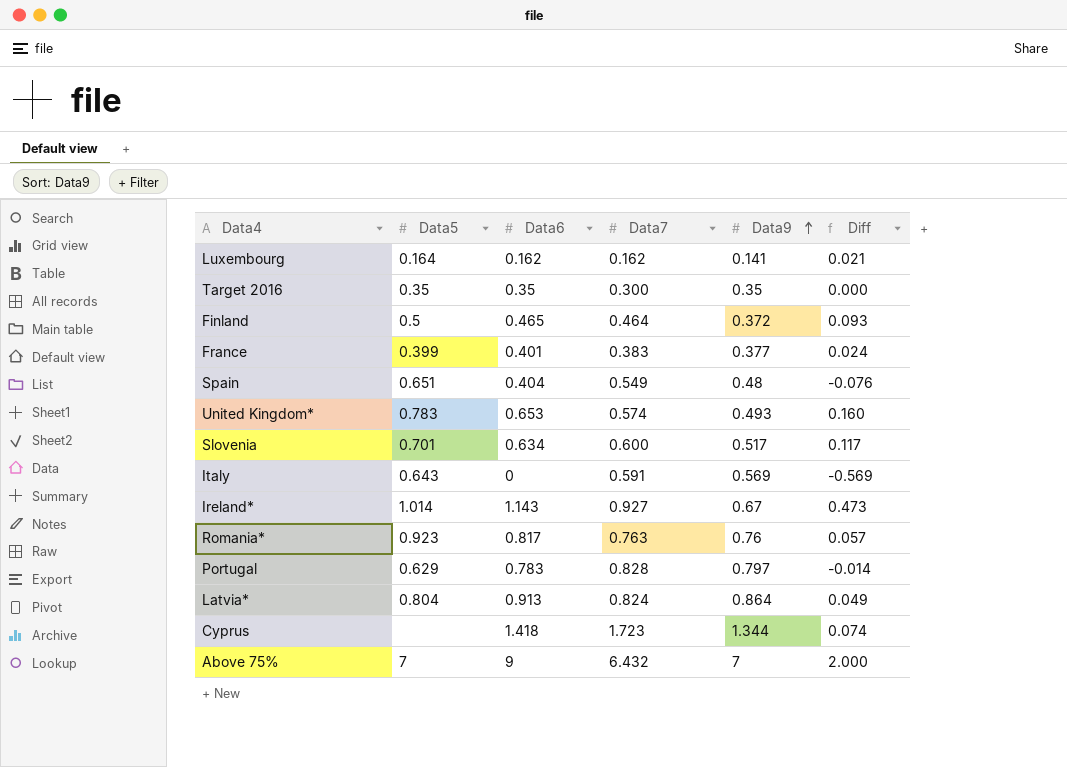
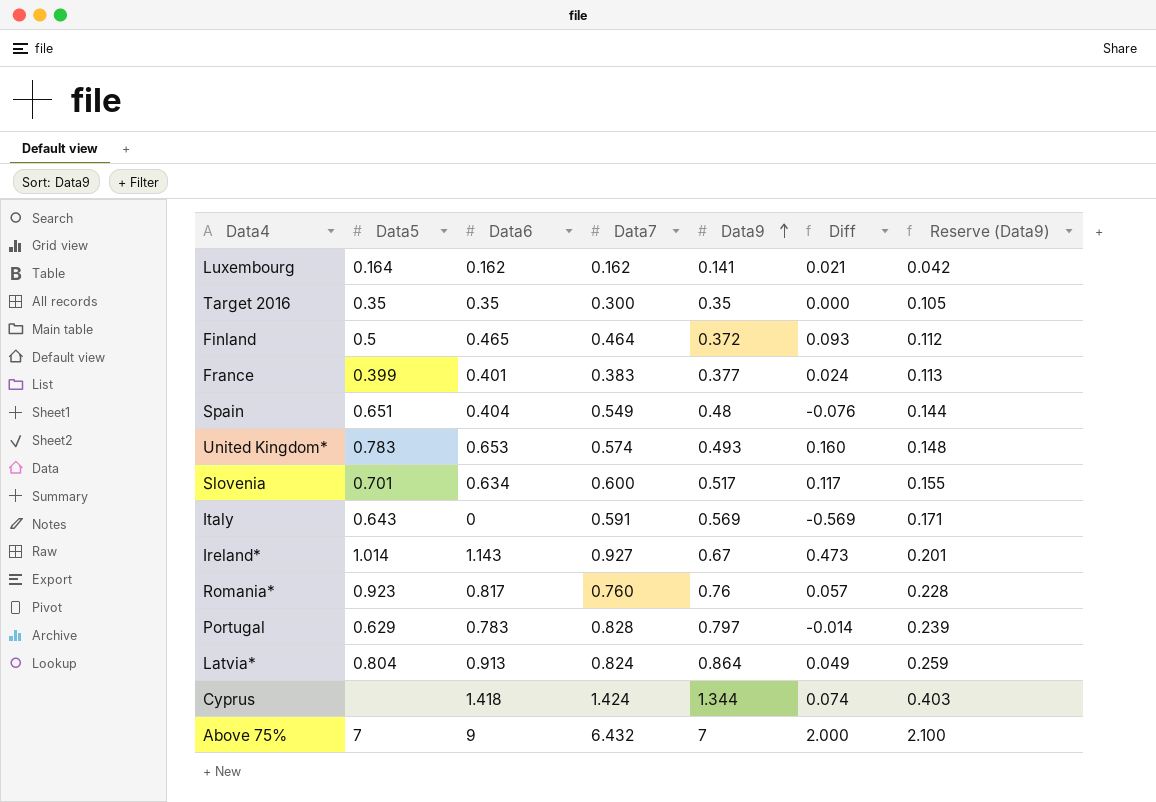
column Reserve (Data9) | formula: none -> [Data9] * 0.3
Romania* | Data7: 0.763 -> 0.760
Cyprus | Data7: 1.723 -> 1.424

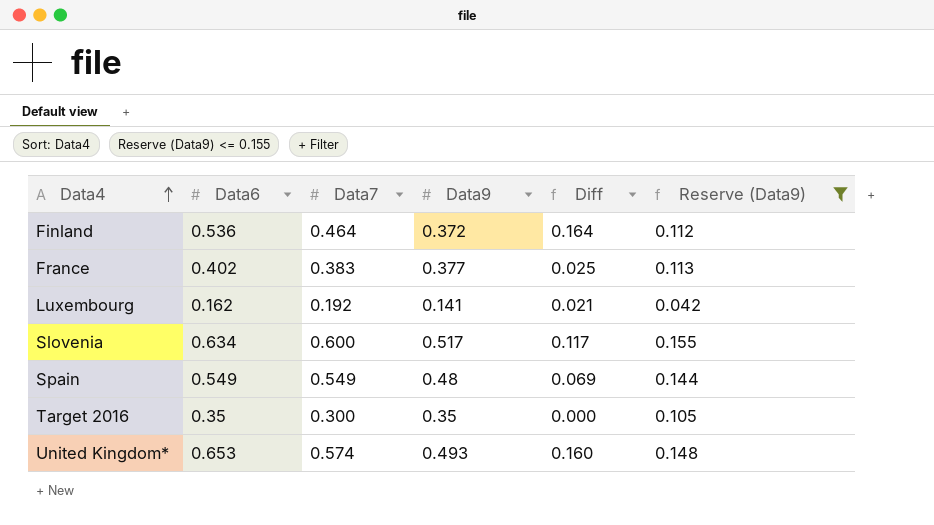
filter: none -> Reserve (Data9) <= 0.155
row order: Data9 ascending -> Data4 ascending
column Data5 | position: 2 -> none
Finland | Data6: 0.465 -> 0.536
Finland | Diff: 0.093 -> 0.164
France | Data6: 0.401 -> 0.402
France | Diff: 0.024 -> 0.025
Luxembourg | Data7: 0.162 -> 0.192
Spain | Data6: 0.404 -> 0.549
Spain | Diff: -0.076 -> 0.069

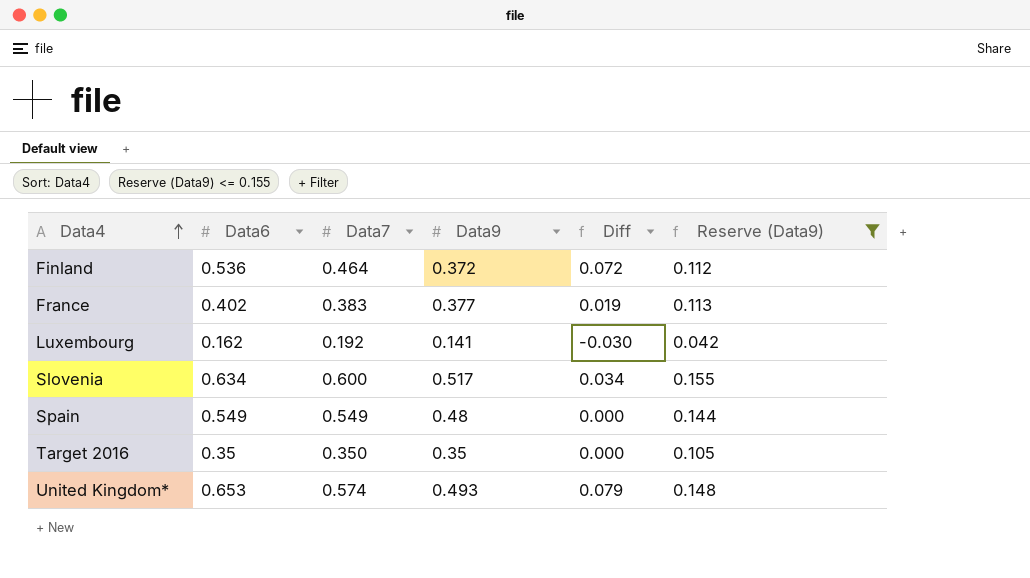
column Diff | formula: [Data6] - [Data9] -> [Data6] - [Data7]
Target 2016 | Data7: 0.300 -> 0.350

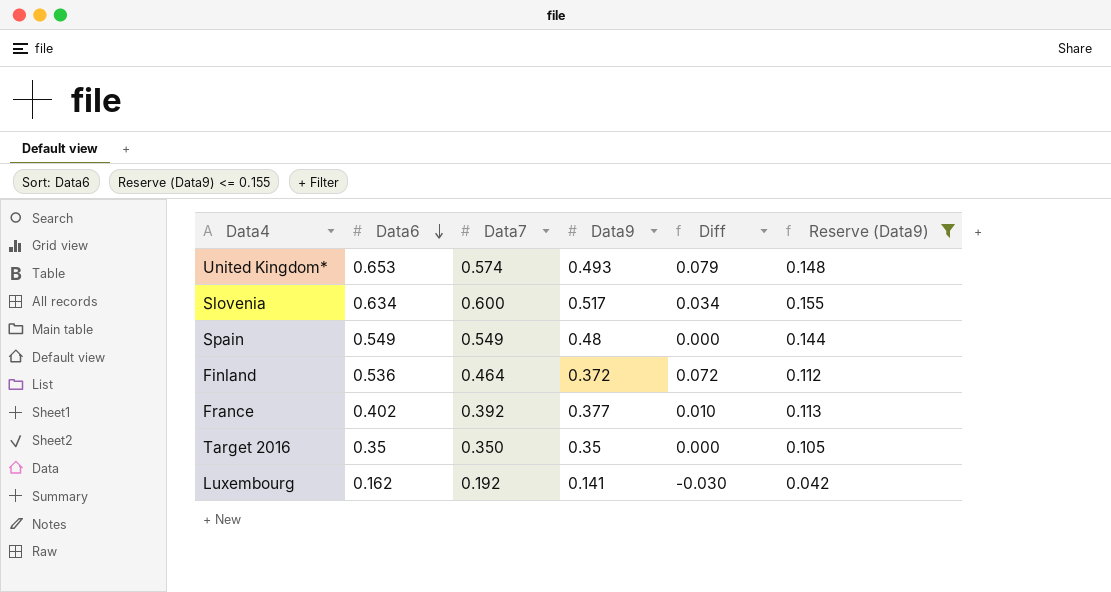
row order: Data4 ascending -> Data6 descending
France | Data7: 0.383 -> 0.392
France | Diff: 0.019 -> 0.010

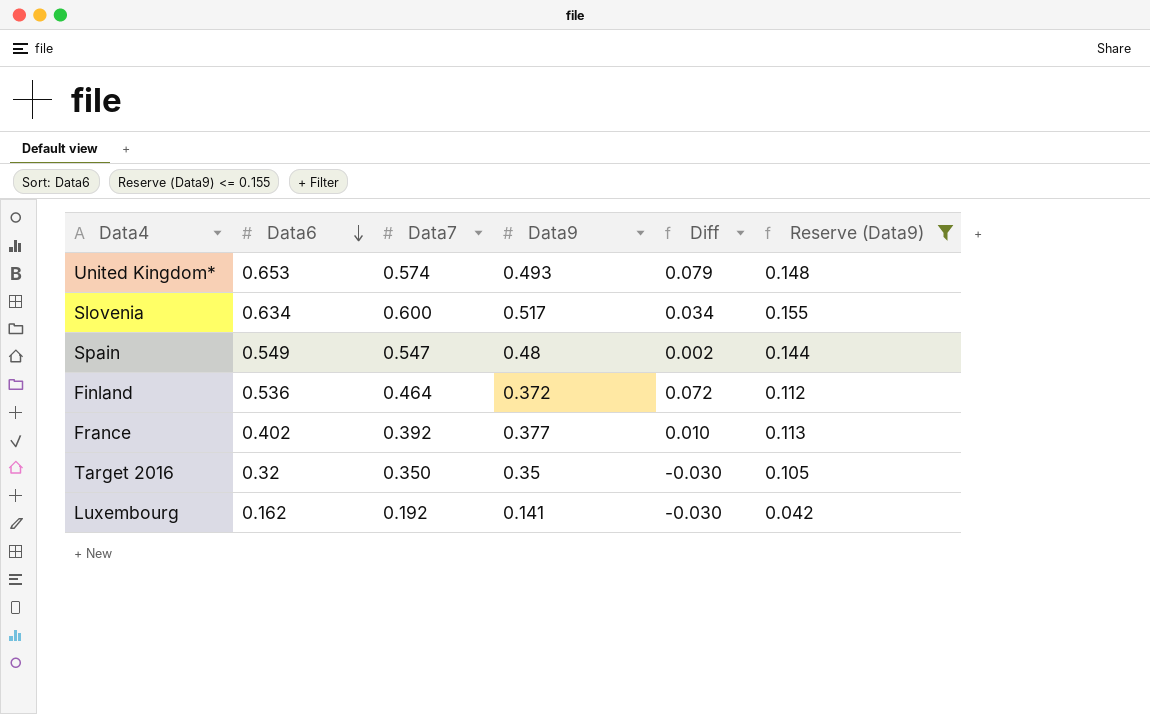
Spain | Data7: 0.549 -> 0.547
Spain | Diff: 0.000 -> 0.002
Target 2016 | Data6: 0.35 -> 0.32
Target 2016 | Diff: 0.000 -> -0.030

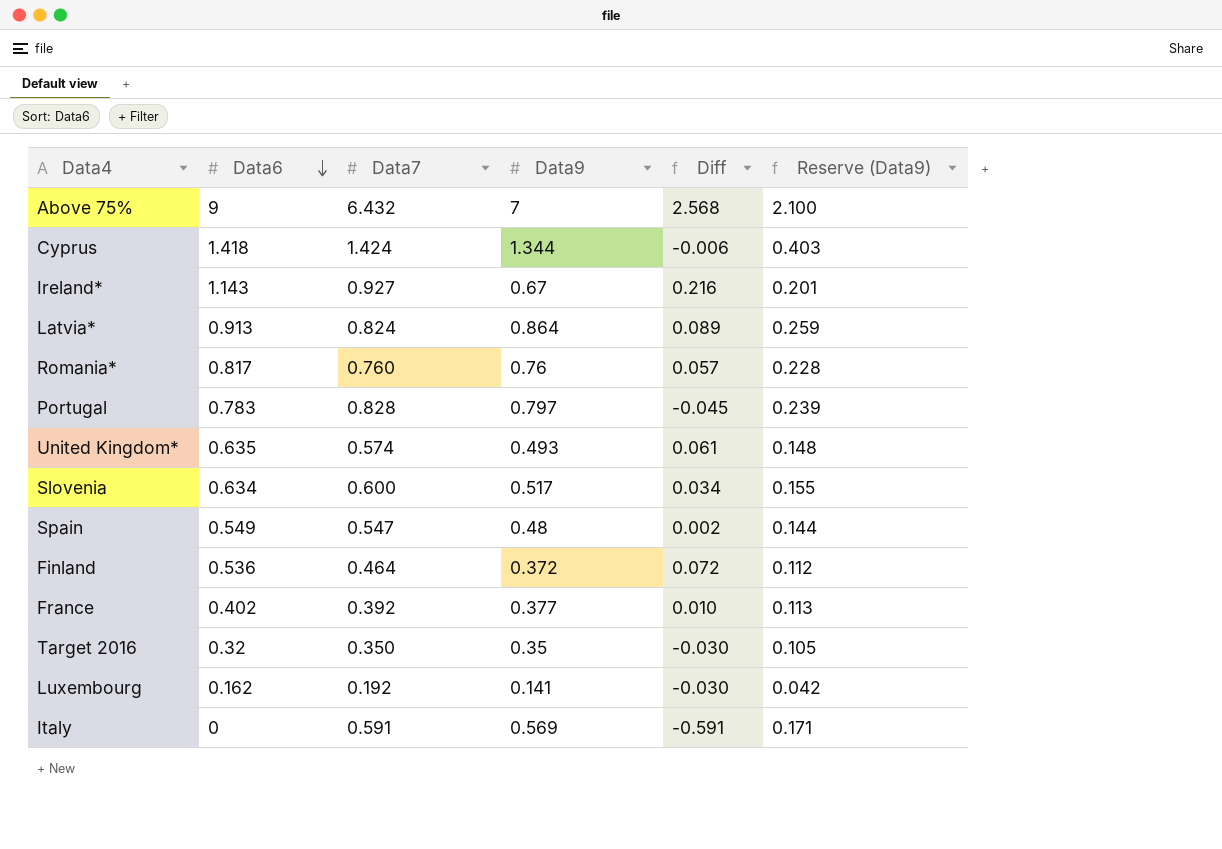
filter: Reserve (Data9) <= 0.155 -> none
United Kingdom* | Data6: 0.653 -> 0.635
United Kingdom* | Diff: 0.079 -> 0.061

